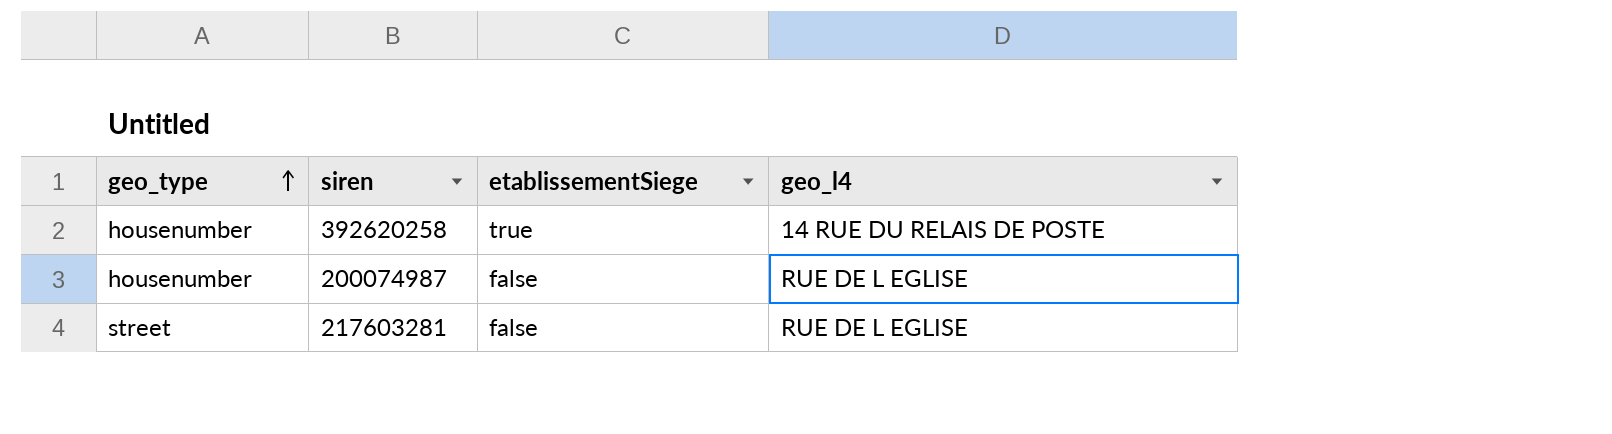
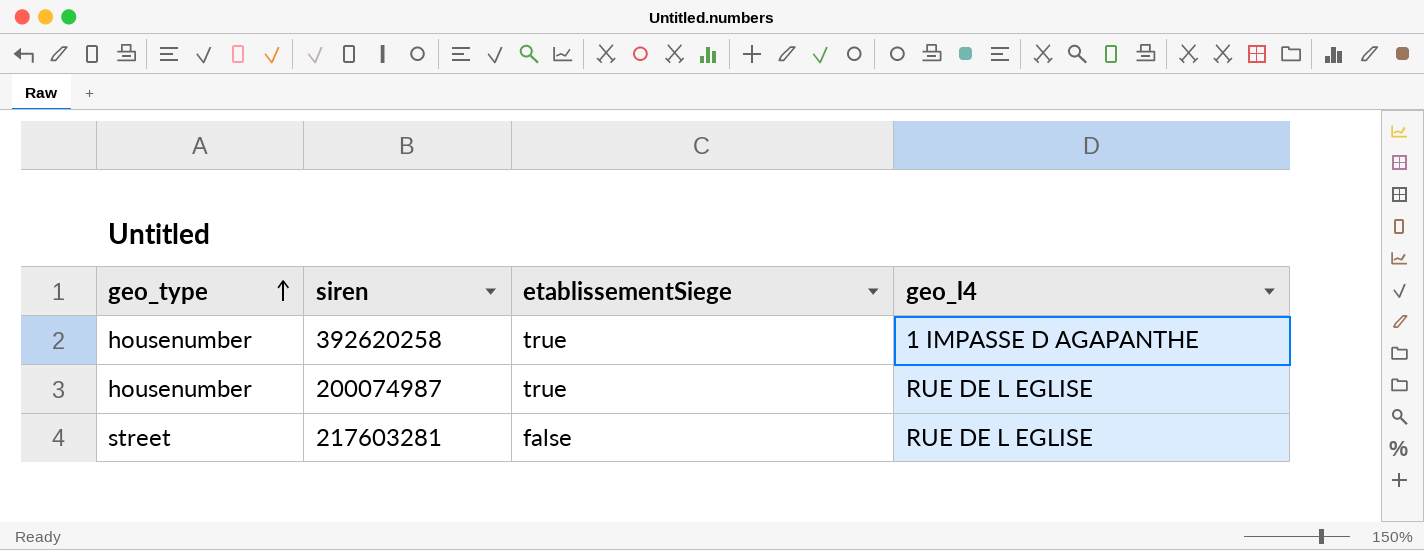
392620258 | geo_l4: 14 RUE DU RELAIS DE POSTE -> 1 IMPASSE D AGAPANTHE
200074987 | etablissementSiege: false -> true

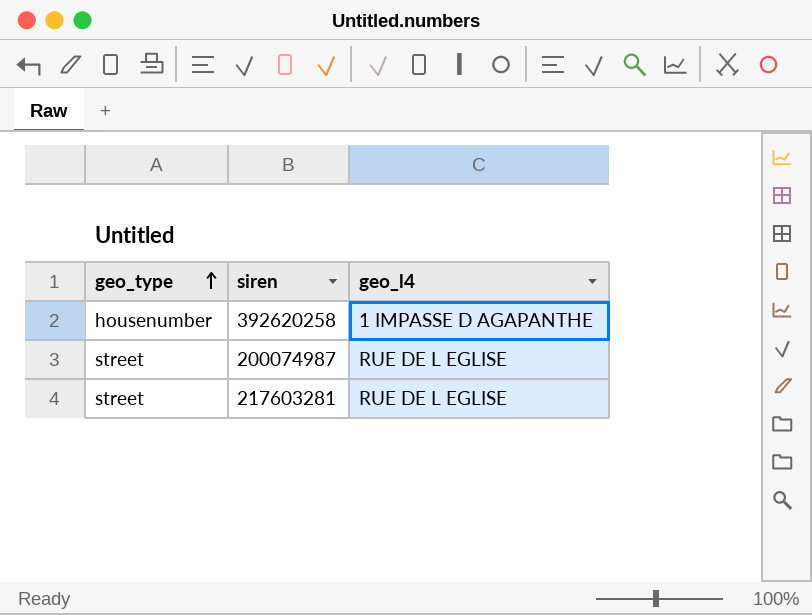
column etablissementSiege | position: 3 -> none
200074987 | geo_type: housenumber -> street

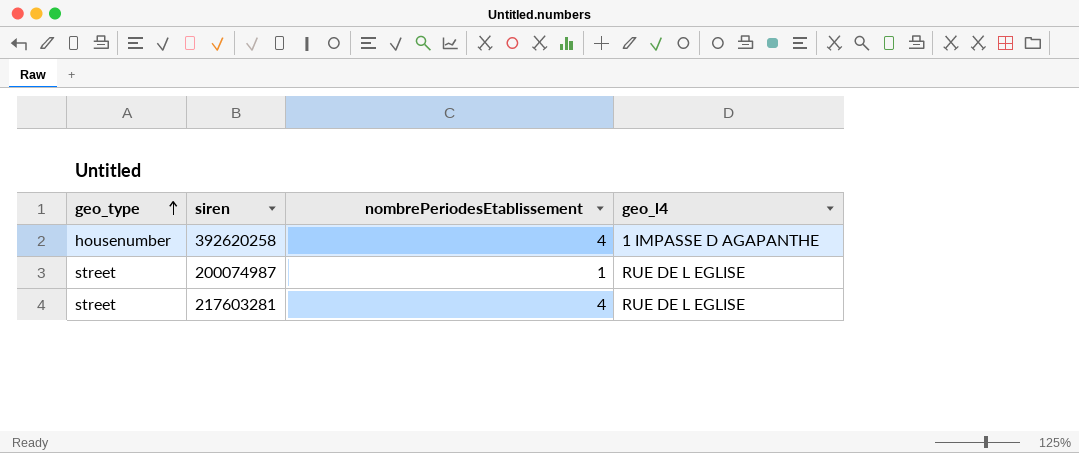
column nombrePeriodesEtablissement | position: none -> 3

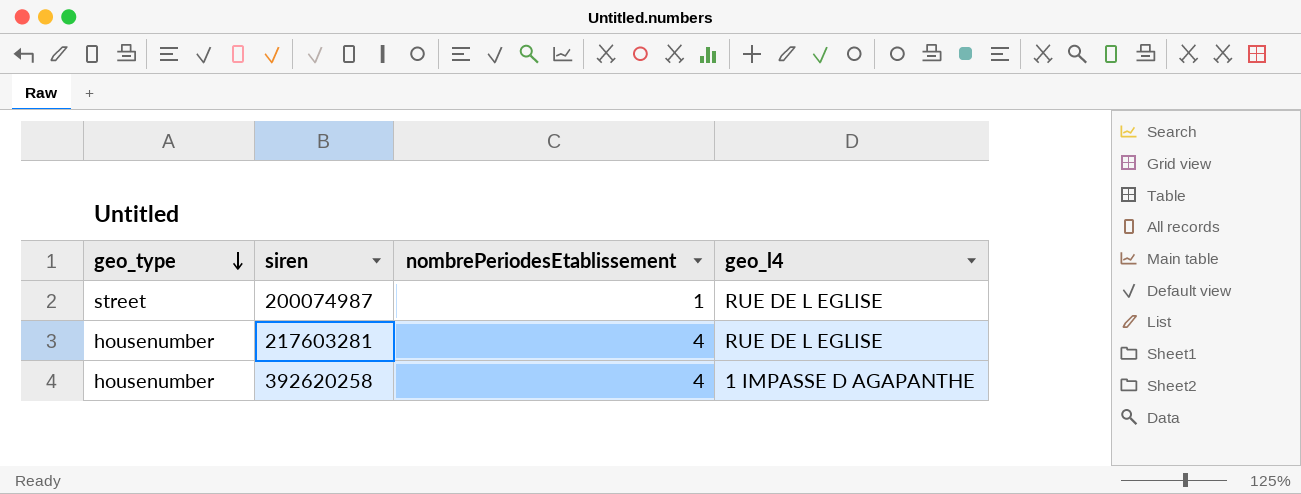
row order: geo_type ascending -> geo_type descending
217603281 | geo_type: street -> housenumber

